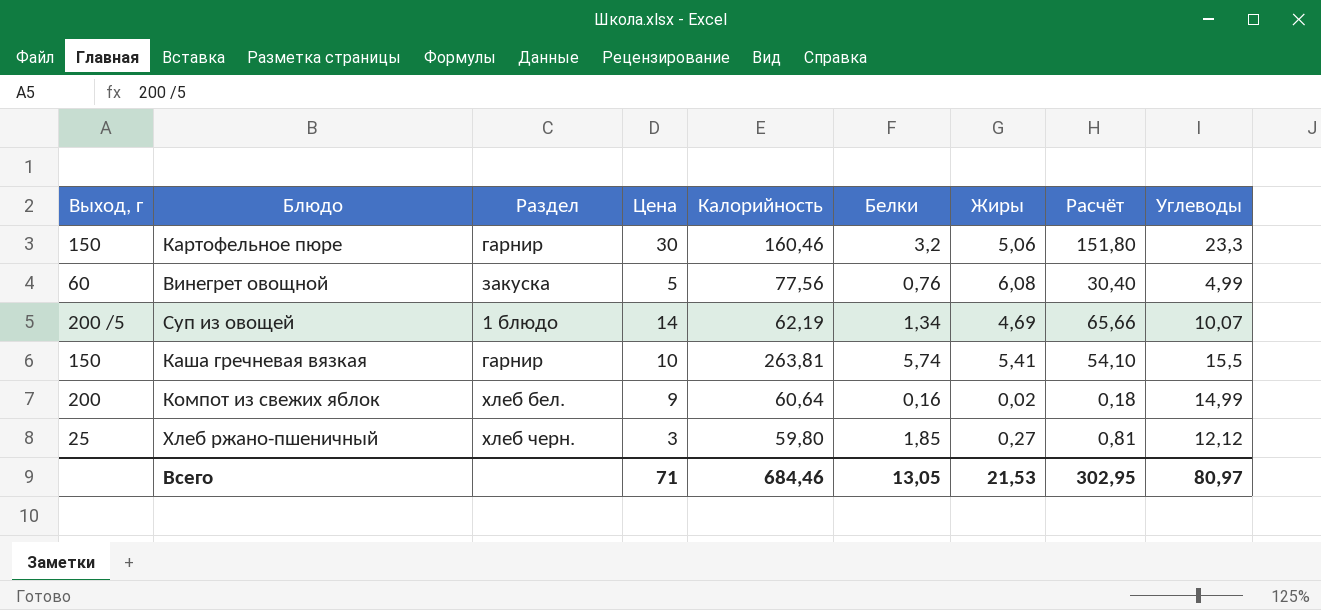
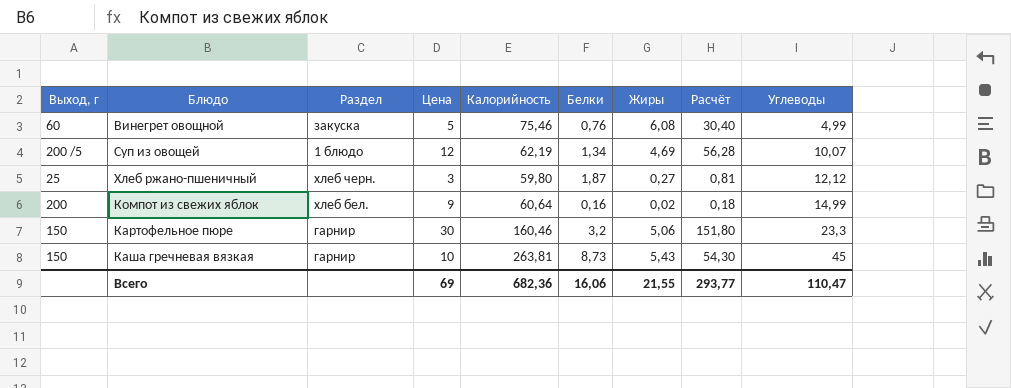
row order: none -> Углеводы ascending
Винегрет овощной | Калорийность: 77,56 -> 75,46
Суп из овощей | Цена: 14 -> 12
Суп из овощей | Расчёт: 65,66 -> 56,28
Хлеб ржано-пшеничный | Белки: 1,85 -> 1,87
Каша гречневая вязкая | Белки: 5,74 -> 8,73
Каша гречневая вязкая | Жиры: 5,41 -> 5,43
Каша гречневая вязкая | Расчёт: 54,10 -> 54,30
Каша гречневая вязкая | Углеводы: 15,5 -> 45
Всего | Цена: 71 -> 69
Всего | Калорийность: 684,46 -> 682,36
Всего | Белки: 13,05 -> 16,06
Всего | Жиры: 21,53 -> 21,55
Всего | Расчёт: 302,95 -> 293,77
Всего | Углеводы: 80,97 -> 110,47

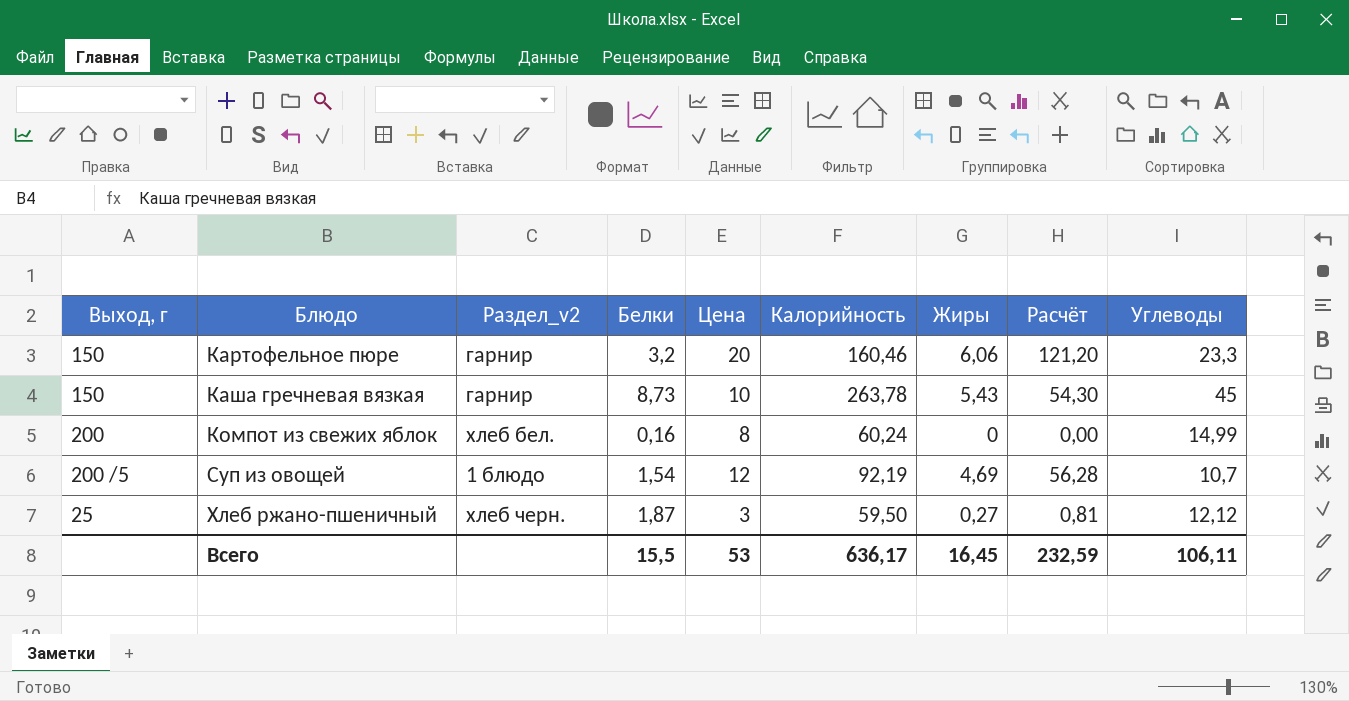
row order: Углеводы ascending -> Блюдо ascending
column name: Раздел -> Раздел_v2
column Белки | position: 6 -> 4
row Винегрет овощной: 60 | закуска | 5 | 75,46 | 0,76 | 6,08 | 30,40 | 4,99 -> none
Картофельное пюре | Цена: 30 -> 20
Картофельное пюре | Жиры: 5,06 -> 6,06
Картофельное пюре | Расчёт: 151,80 -> 121,20
Каша гречневая вязкая | Калорийность: 263,81 -> 263,78
Компот из свежих яблок | Цена: 9 -> 8
Компот из свежих яблок | Калорийность: 60,64 -> 60,24
Компот из свежих яблок | Жиры: 0,02 -> 0
Компот из свежих яблок | Расчёт: 0,18 -> 0,00
Суп из овощей | Белки: 1,34 -> 1,54
Суп из овощей | Калорийность: 62,19 -> 92,19
Суп из овощей | Углеводы: 10,07 -> 10,7
Хлеб ржано-пшеничный | Калорийность: 59,80 -> 59,50
Всего | Белки: 16,06 -> 15,5
Всего | Цена: 69 -> 53
Всего | Калорийность: 682,36 -> 636,17
Всего | Жиры: 21,55 -> 16,45
Всего | Расчёт: 293,77 -> 232,59
Всего | Углеводы: 110,47 -> 106,11

